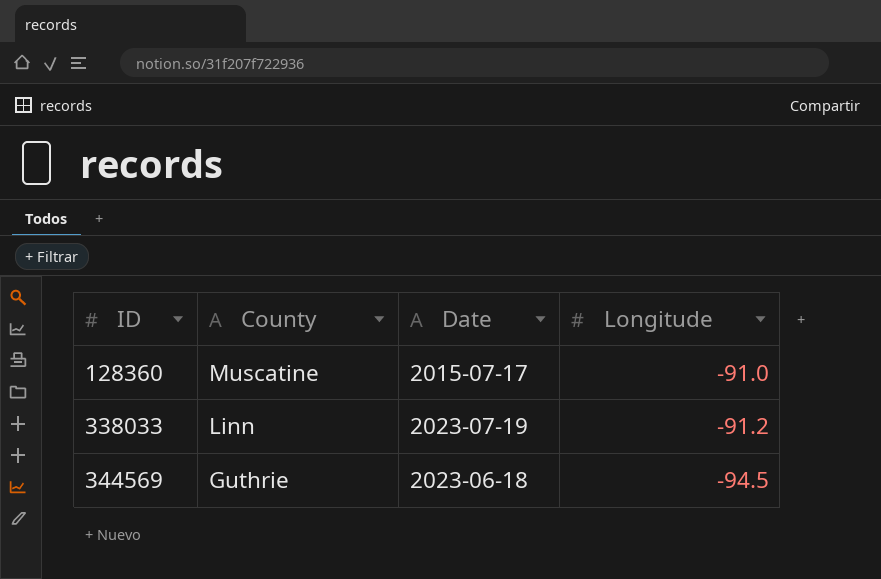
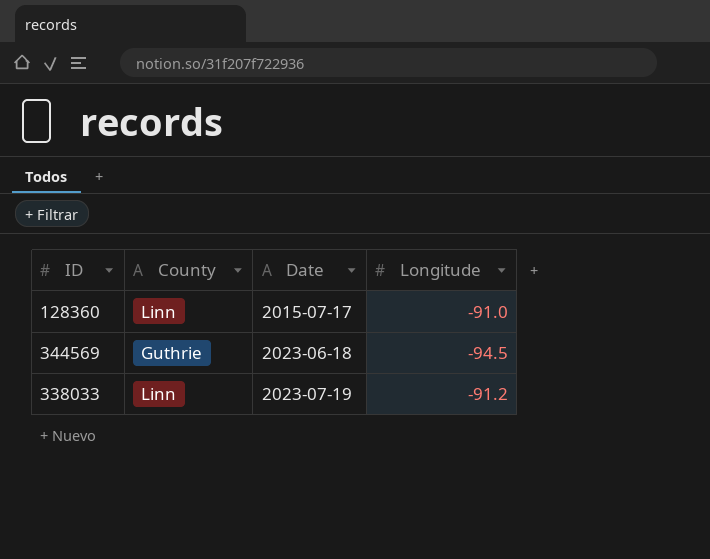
row order: ID ascending -> Date ascending
128360 | County: Muscatine -> Linn

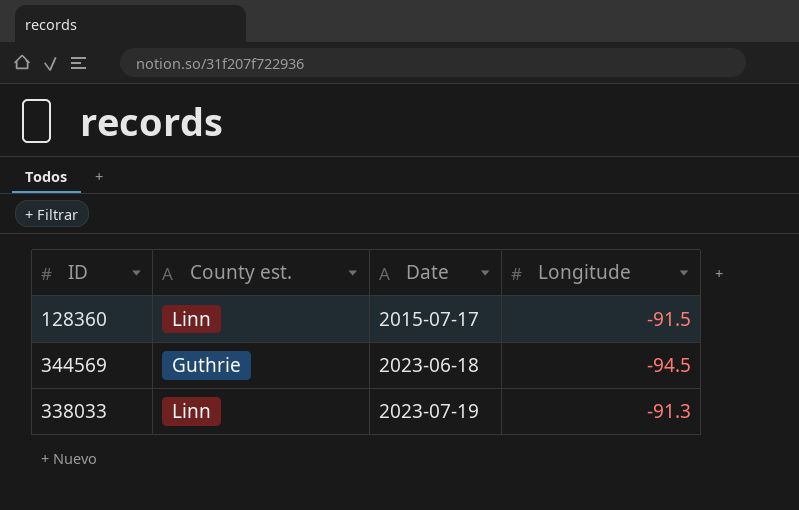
column name: County -> County est.
128360 | Longitude: -91.0 -> -91.5
338033 | Longitude: -91.2 -> -91.3

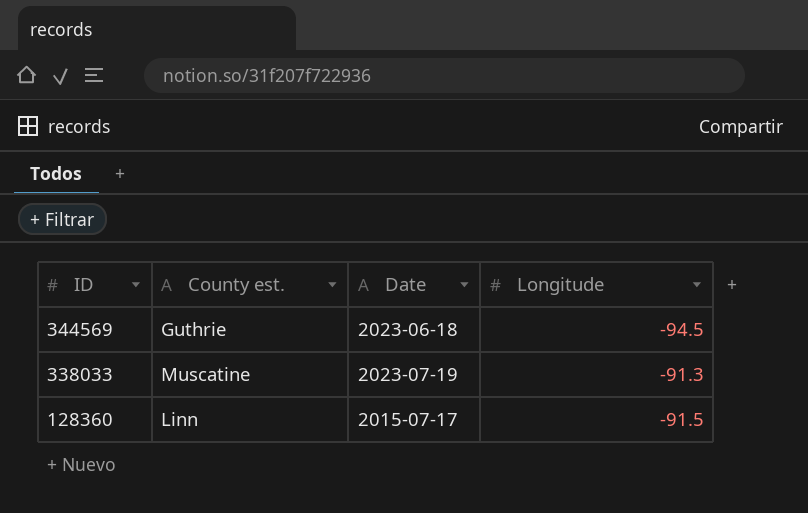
row order: Date ascending -> ID descending
338033 | County est.: Linn -> Muscatine

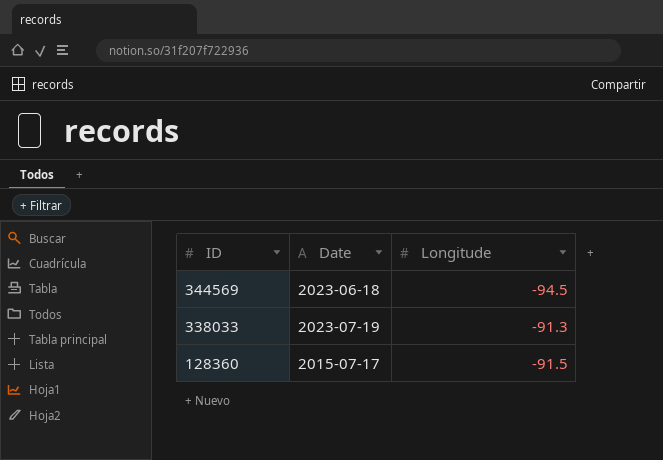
column County est. | position: 2 -> none

